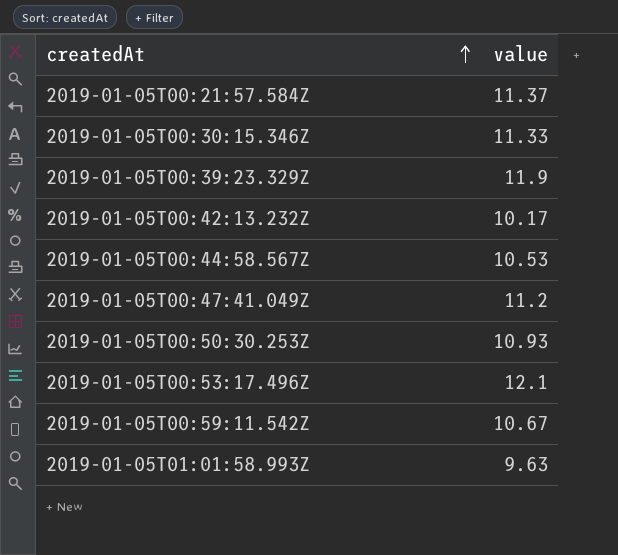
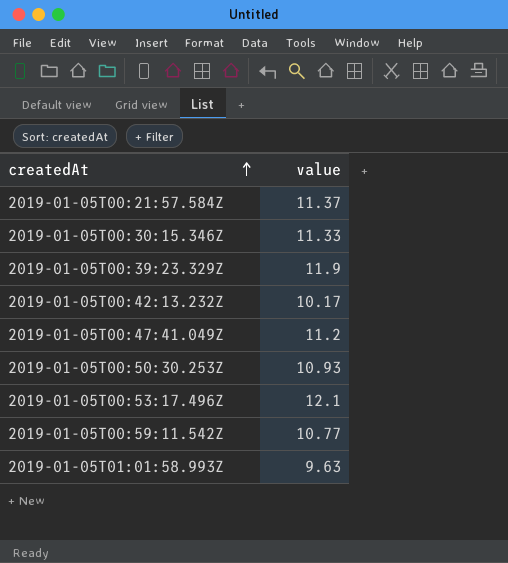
row 2019-01-05T00:44:58.567Z: 10.53 -> none
2019-01-05T00:59:11.542Z | value: 10.67 -> 10.77

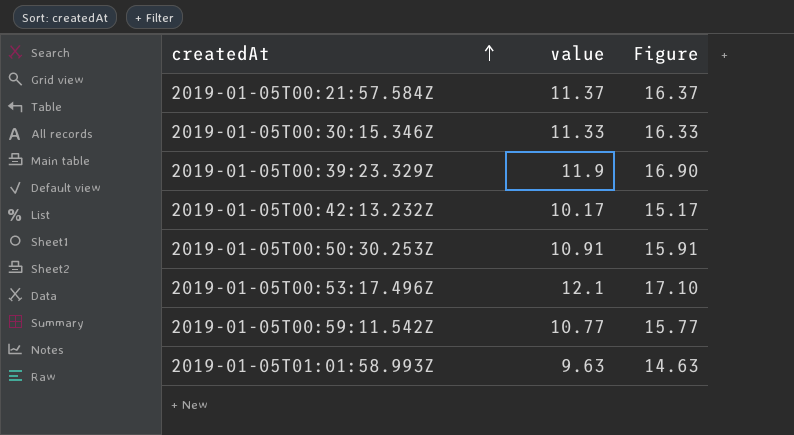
column Figure | formula: none -> [value] + 5
row 2019-01-05T00:47:41.049Z: 11.2 -> none
2019-01-05T00:50:30.253Z | value: 10.93 -> 10.91

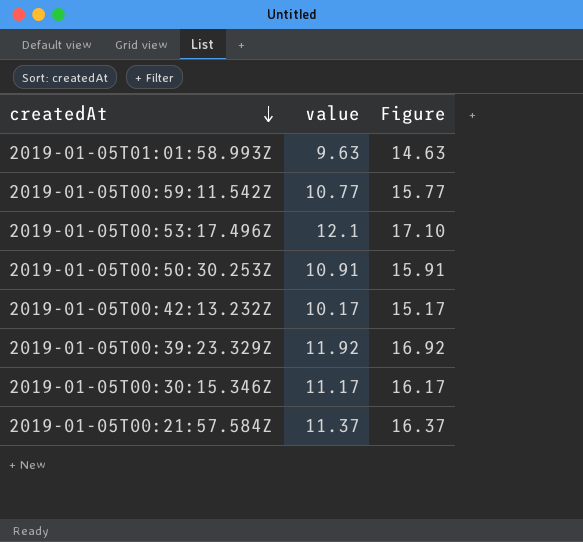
row order: createdAt ascending -> createdAt descending
2019-01-05T00:39:23.329Z | value: 11.9 -> 11.92
2019-01-05T00:39:23.329Z | Figure: 16.90 -> 16.92
2019-01-05T00:30:15.346Z | value: 11.33 -> 11.17
2019-01-05T00:30:15.346Z | Figure: 16.33 -> 16.17

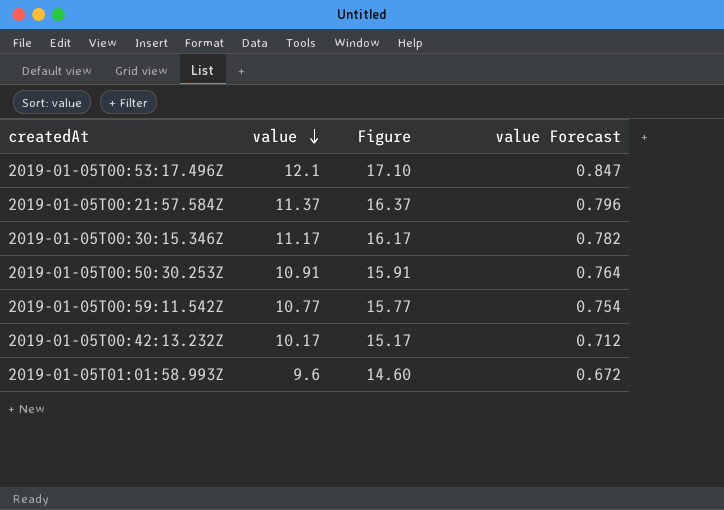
row order: createdAt descending -> value descending
column value Forecast | formula: none -> [value] * 0.07
row 2019-01-05T00:39:23.329Z: 11.92 | 16.92 -> none
2019-01-05T01:01:58.993Z | value: 9.63 -> 9.6
2019-01-05T01:01:58.993Z | Figure: 14.63 -> 14.60

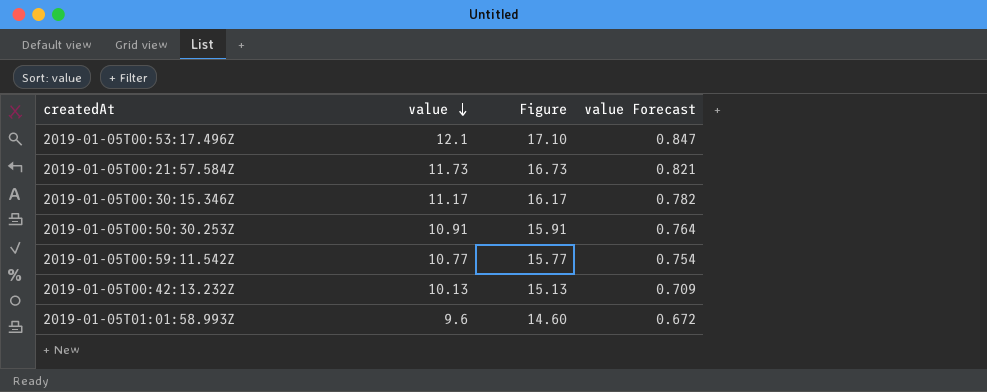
2019-01-05T00:21:57.584Z | value: 11.37 -> 11.73
2019-01-05T00:21:57.584Z | Figure: 16.37 -> 16.73
2019-01-05T00:21:57.584Z | value Forecast: 0.796 -> 0.821
2019-01-05T00:42:13.232Z | value: 10.17 -> 10.13
2019-01-05T00:42:13.232Z | Figure: 15.17 -> 15.13
2019-01-05T00:42:13.232Z | value Forecast: 0.712 -> 0.709

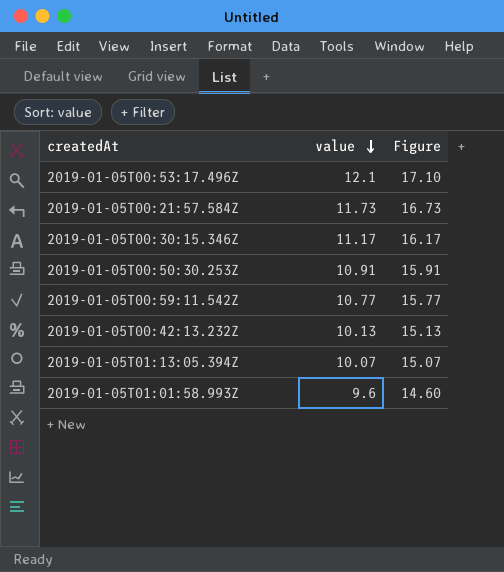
column value Forecast | formula: [value] * 0.07 -> none
row 2019-01-05T01:13:05.394Z: none -> 10.07 | 15.07

